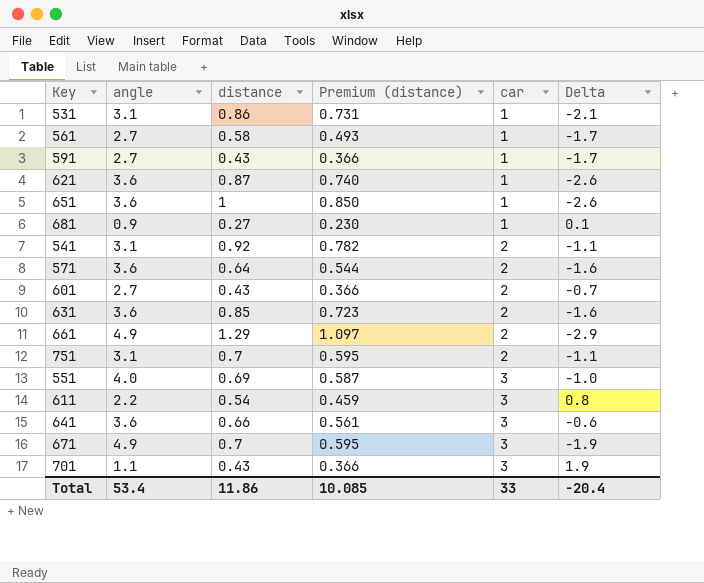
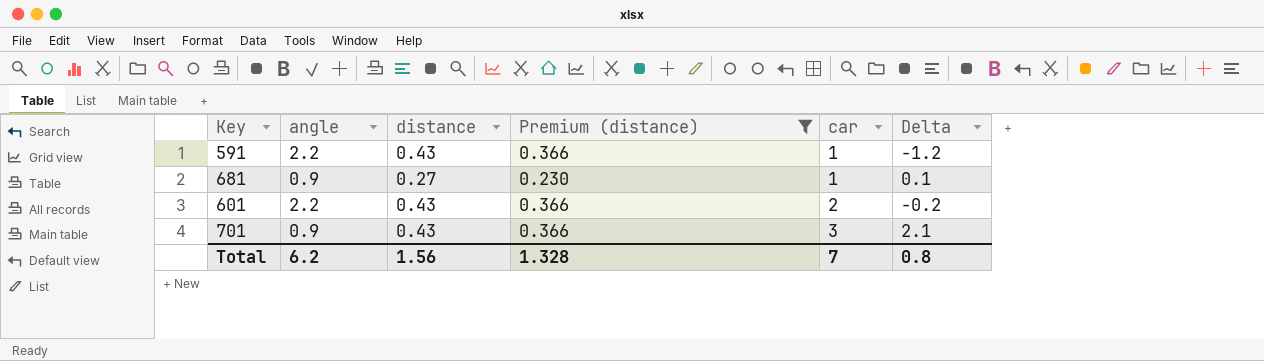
filter: none -> Premium (distance) <= 0.366
591 | angle: 2.7 -> 2.2
591 | Delta: -1.7 -> -1.2
601 | angle: 2.7 -> 2.2
601 | Delta: -0.7 -> -0.2
701 | angle: 1.1 -> 0.9
701 | Delta: 1.9 -> 2.1
Total | angle: 53.4 -> 6.2
Total | distance: 11.86 -> 1.56
Total | Premium (distance): 10.085 -> 1.328
Total | car: 33 -> 7
Total | Delta: -20.4 -> 0.8

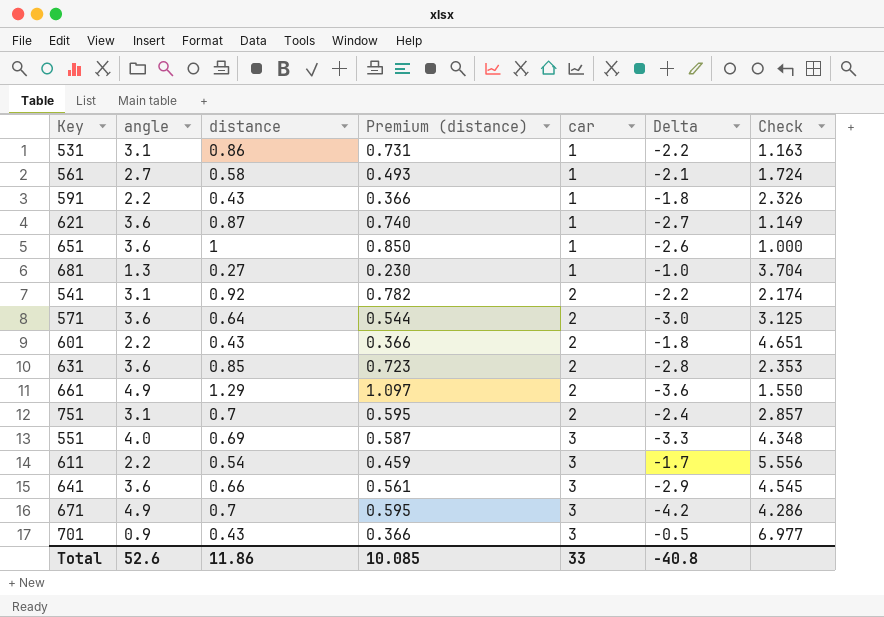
filter: Premium (distance) <= 0.366 -> none
column Delta | formula: [car] - [angle] -> [distance] - [angle]
column Check | formula: none -> [car] / [distance]
681 | angle: 0.9 -> 1.3
Total | angle: 6.2 -> 52.6
Total | distance: 1.56 -> 11.86
Total | Premium (distance): 1.328 -> 10.085
Total | car: 7 -> 33
Total | Delta: 0.8 -> -40.8

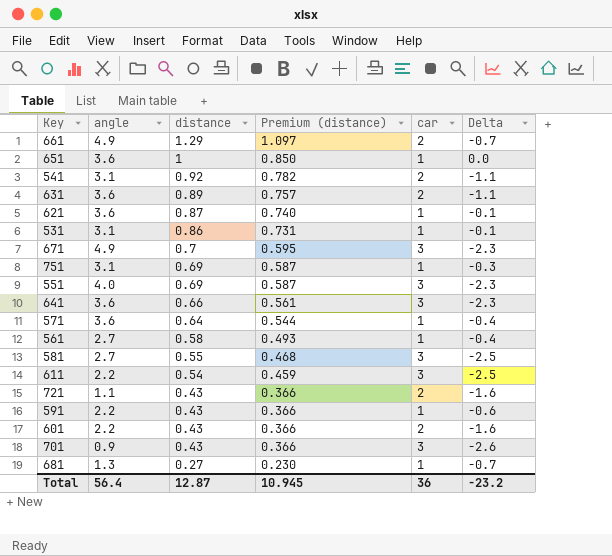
row order: car ascending -> distance descending
column Check | formula: [car] / [distance] -> none
column Delta | formula: [distance] - [angle] -> [distance] - [car]
631 | distance: 0.85 -> 0.89
631 | Premium (distance): 0.723 -> 0.757
751 | distance: 0.7 -> 0.69
751 | Premium (distance): 0.595 -> 0.587
751 | car: 2 -> 1
571 | car: 2 -> 1
row 581: none -> 2.7 | 0.55 | 0.468 | 3 | -2.5
row 721: none -> 1.1 | 0.43 | 0.366 | 2 | -1.6
Total | angle: 52.6 -> 56.4
Total | distance: 11.86 -> 12.87
Total | Premium (distance): 10.085 -> 10.945
Total | car: 33 -> 36
Total | Delta: -40.8 -> -23.2

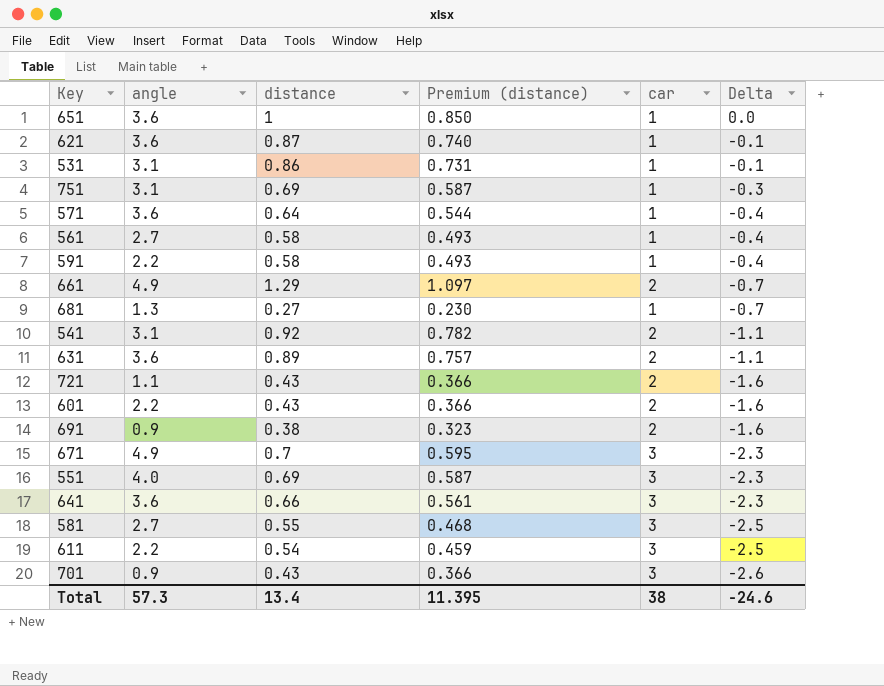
row order: distance descending -> Delta descending
591 | distance: 0.43 -> 0.58
591 | Premium (distance): 0.366 -> 0.493
591 | Delta: -0.6 -> -0.4
row 691: none -> 0.9 | 0.38 | 0.323 | 2 | -1.6
Total | angle: 56.4 -> 57.3
Total | distance: 12.87 -> 13.4
Total | Premium (distance): 10.945 -> 11.395
Total | car: 36 -> 38
Total | Delta: -23.2 -> -24.6

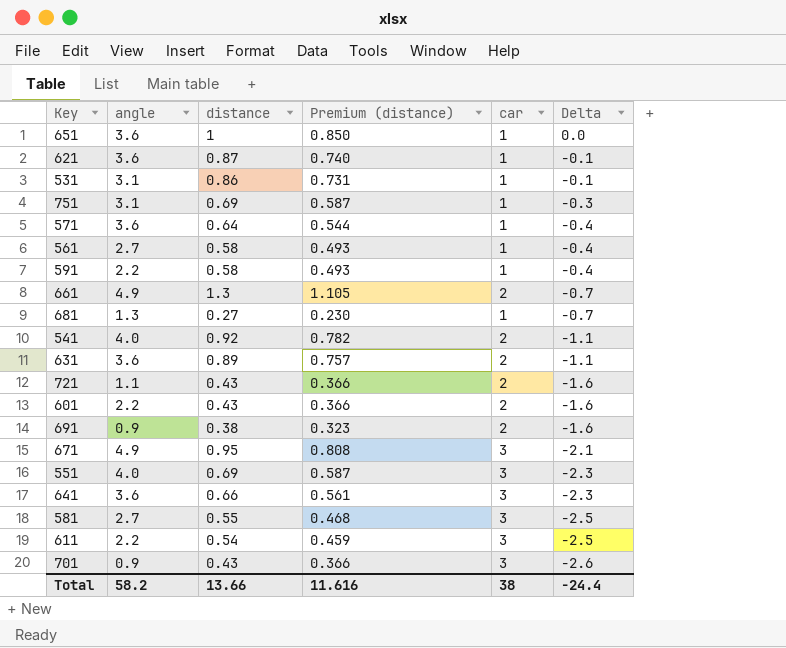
661 | distance: 1.29 -> 1.3
661 | Premium (distance): 1.097 -> 1.105
541 | angle: 3.1 -> 4.0
671 | distance: 0.7 -> 0.95
671 | Premium (distance): 0.595 -> 0.808
671 | Delta: -2.3 -> -2.1
Total | angle: 57.3 -> 58.2
Total | distance: 13.4 -> 13.66
Total | Premium (distance): 11.395 -> 11.616
Total | Delta: -24.6 -> -24.4

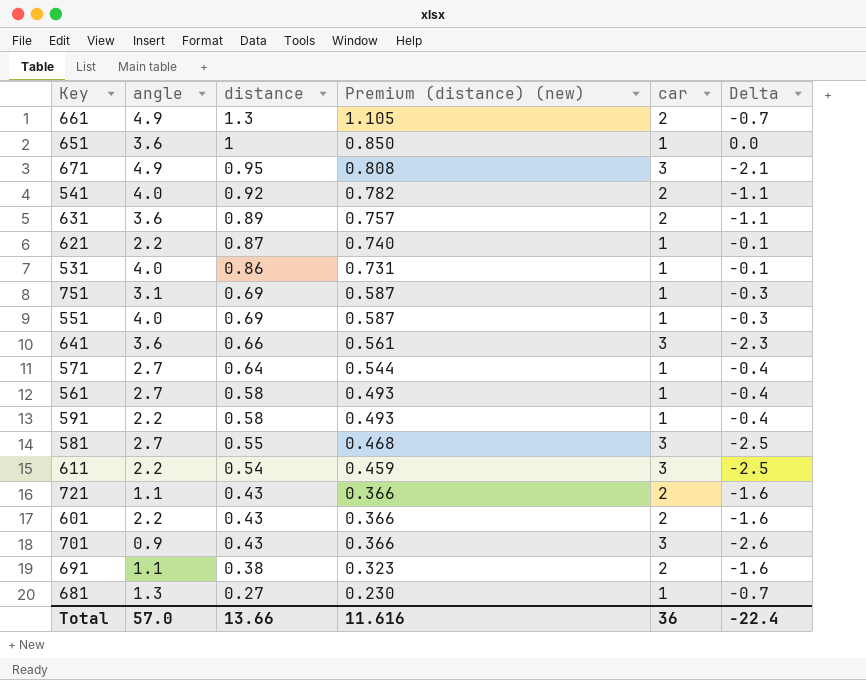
row order: Delta descending -> distance descending
column name: Premium (distance) -> Premium (distance) (new)
621 | angle: 3.6 -> 2.2
531 | angle: 3.1 -> 4.0
551 | car: 3 -> 1
551 | Delta: -2.3 -> -0.3
571 | angle: 3.6 -> 2.7
691 | angle: 0.9 -> 1.1
Total | angle: 58.2 -> 57.0
Total | car: 38 -> 36
Total | Delta: -24.4 -> -22.4

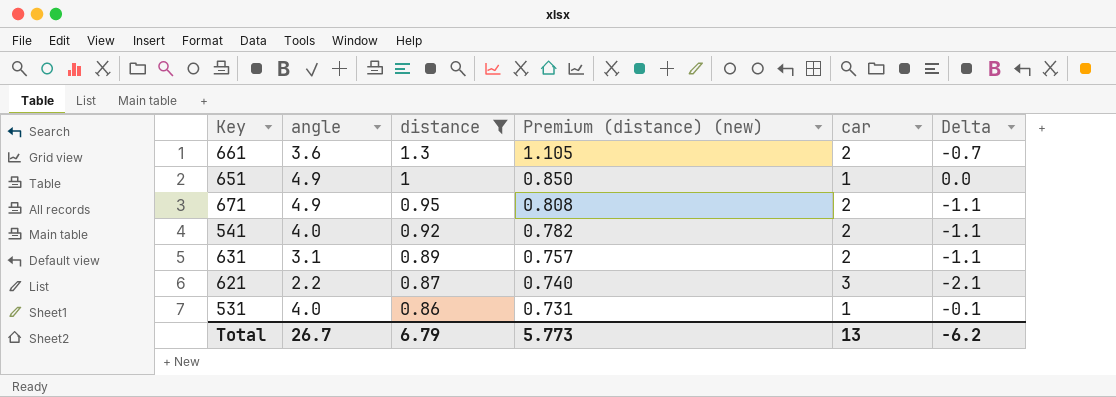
filter: none -> distance >= 0.86
661 | angle: 4.9 -> 3.6
651 | angle: 3.6 -> 4.9
671 | car: 3 -> 2
671 | Delta: -2.1 -> -1.1
631 | angle: 3.6 -> 3.1
621 | car: 1 -> 3
621 | Delta: -0.1 -> -2.1
Total | angle: 57.0 -> 26.7
Total | distance: 13.66 -> 6.79
Total | Premium (distance) (new): 11.616 -> 5.773
Total | car: 36 -> 13
Total | Delta: -22.4 -> -6.2

